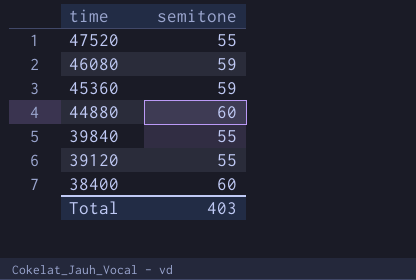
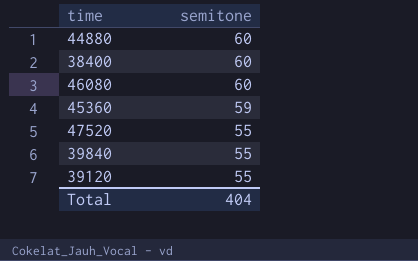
row order: time descending -> semitone descending
46080 | semitone: 59 -> 60
Total | semitone: 403 -> 404

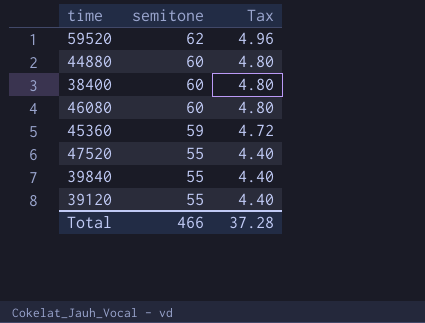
column Tax | formula: none -> [semitone] * 0.08
row 59520: none -> 62 | 4.96
Total | semitone: 404 -> 466

